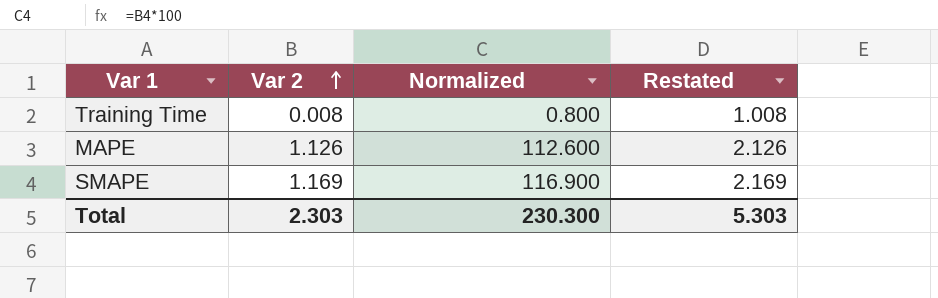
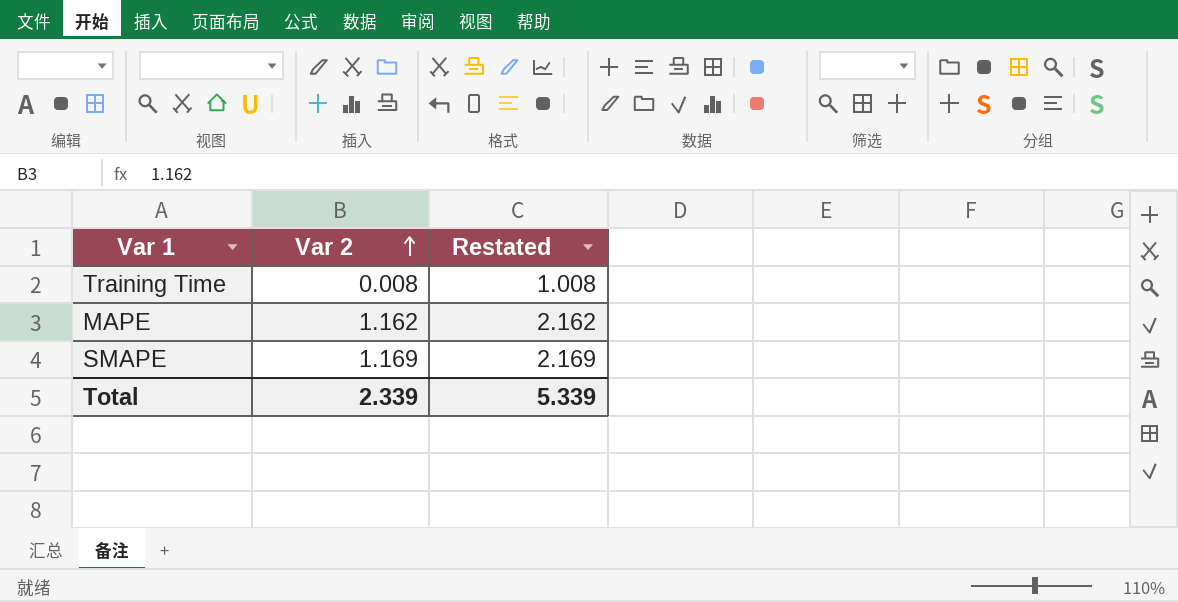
column Normalized | formula: [Var 2] * 100 -> none
MAPE | Var 2: 1.126 -> 1.162
MAPE | Restated: 2.126 -> 2.162
Total | Var 2: 2.303 -> 2.339
Total | Restated: 5.303 -> 5.339

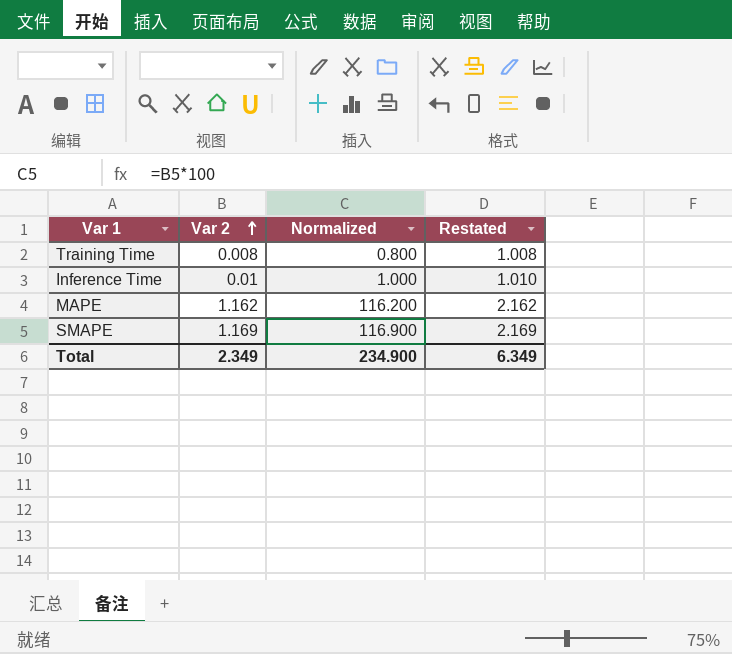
column Normalized | formula: none -> [Var 2] * 100
row Inference Time: none -> 0.01 | 1.000 | 1.010
Total | Var 2: 2.339 -> 2.349
Total | Restated: 5.339 -> 6.349

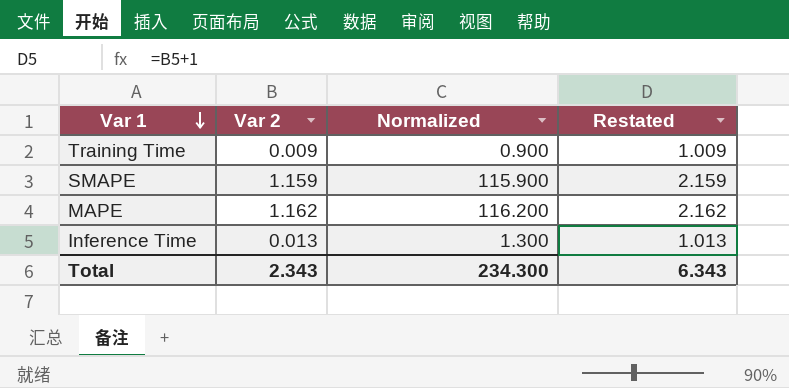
row order: Var 2 ascending -> Var 1 descending
Training Time | Var 2: 0.008 -> 0.009
Training Time | Normalized: 0.800 -> 0.900
Training Time | Restated: 1.008 -> 1.009
SMAPE | Var 2: 1.169 -> 1.159
SMAPE | Normalized: 116.900 -> 115.900
SMAPE | Restated: 2.169 -> 2.159
Inference Time | Var 2: 0.01 -> 0.013
Inference Time | Normalized: 1.000 -> 1.300
Inference Time | Restated: 1.010 -> 1.013
Total | Var 2: 2.349 -> 2.343
Total | Normalized: 234.900 -> 234.300
Total | Restated: 6.349 -> 6.343

